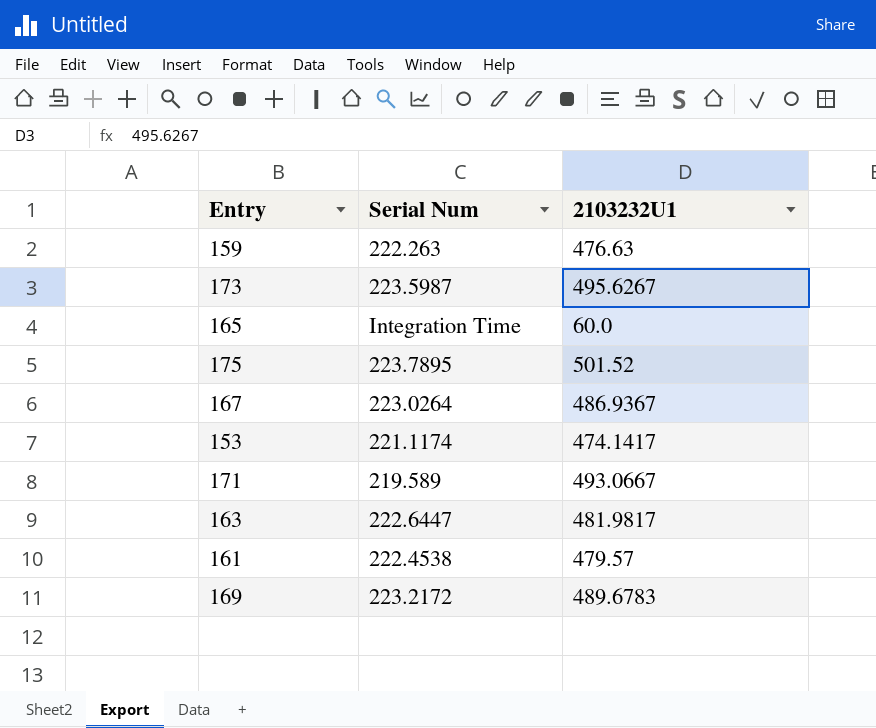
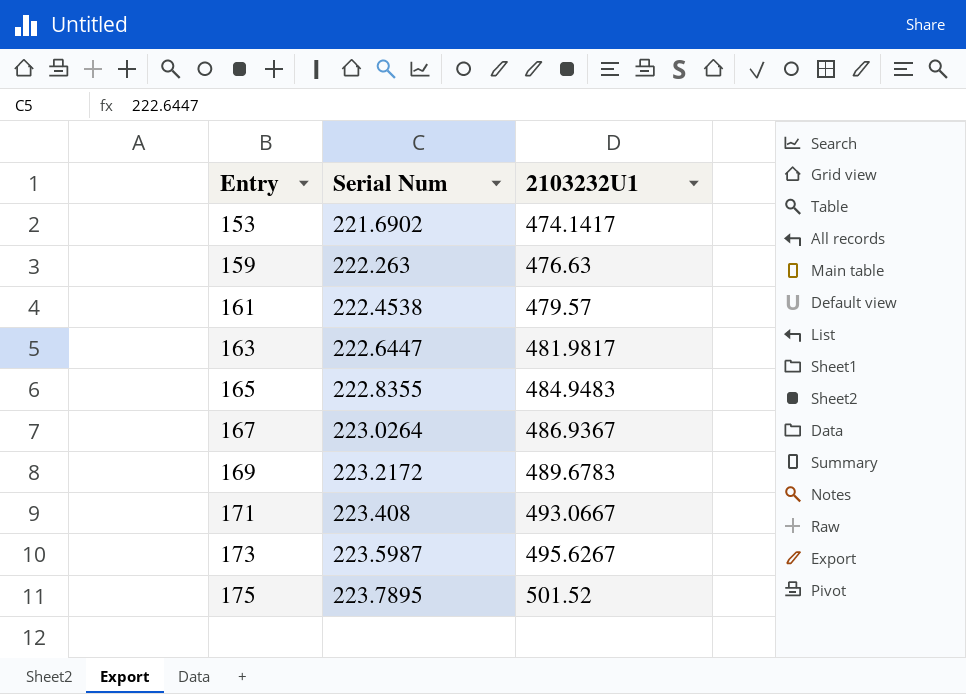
row order: none -> Entry ascending
153 | Serial Num: 221.1174 -> 221.6902
165 | Serial Num: Integration Time -> 222.8355
165 | 2103232U1: 60.0 -> 484.9483
171 | Serial Num: 219.589 -> 223.408

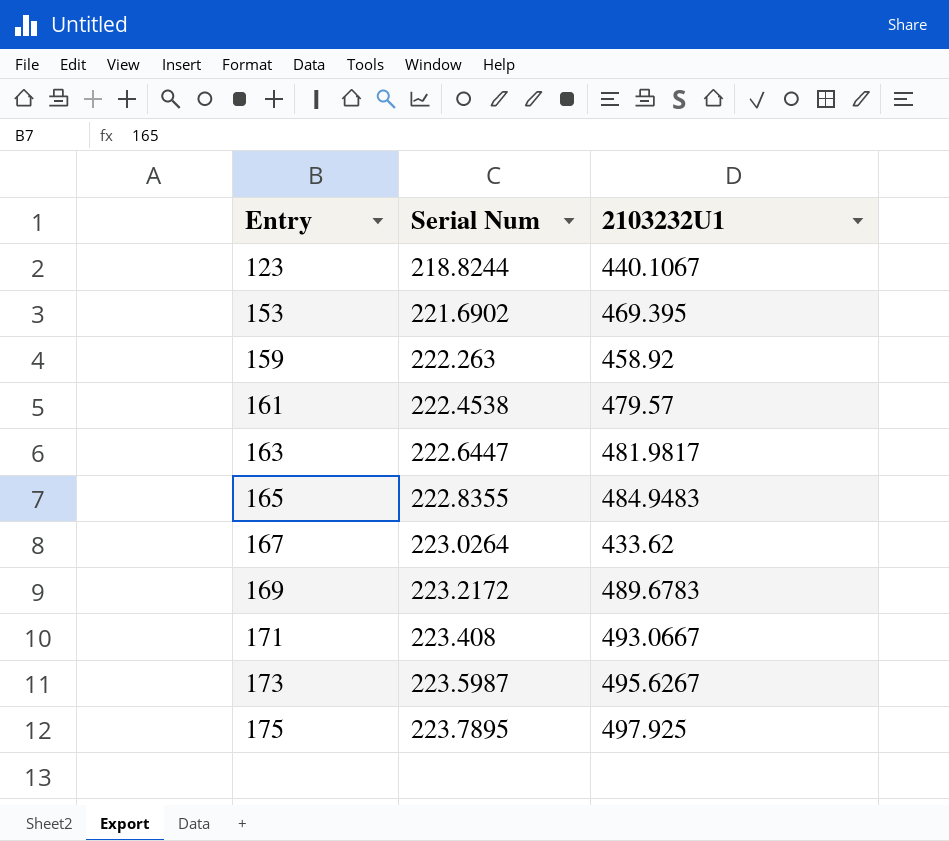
row 123: none -> 218.8244 | 440.1067
153 | 2103232U1: 474.1417 -> 469.395
159 | 2103232U1: 476.63 -> 458.92
167 | 2103232U1: 486.9367 -> 433.62
175 | 2103232U1: 501.52 -> 497.925

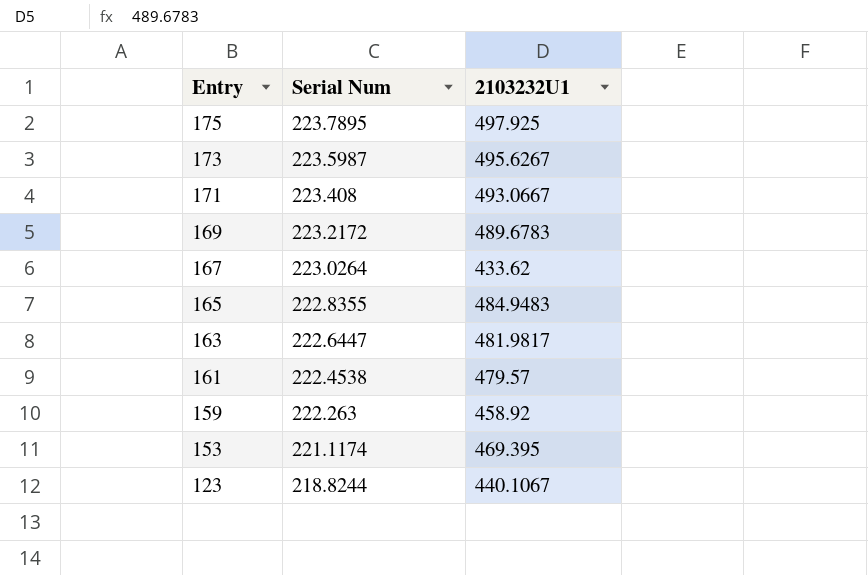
row order: Entry ascending -> Entry descending
153 | Serial Num: 221.6902 -> 221.1174

